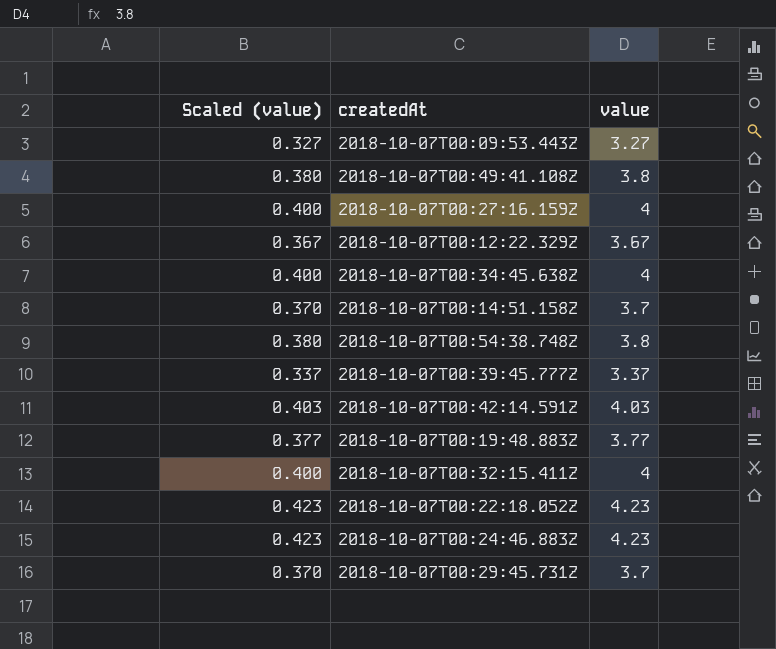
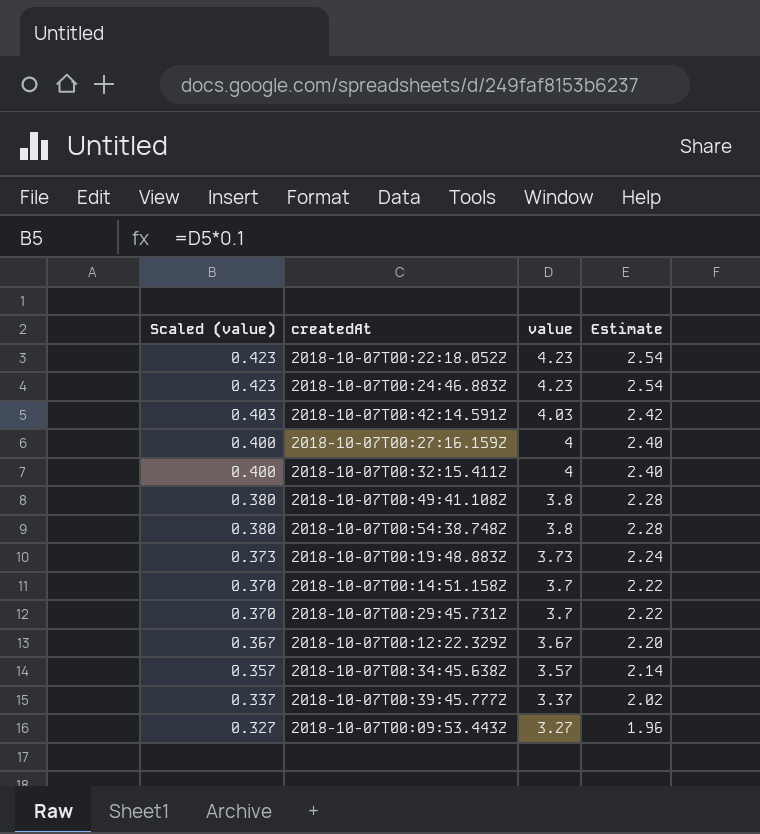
row order: none -> Scaled (value) descending
column Estimate | formula: none -> [value] * 0.6
2018-10-07T00:19:48.883Z | Scaled (value): 0.377 -> 0.373
2018-10-07T00:19:48.883Z | value: 3.77 -> 3.73
2018-10-07T00:34:45.638Z | Scaled (value): 0.400 -> 0.357
2018-10-07T00:34:45.638Z | value: 4 -> 3.57

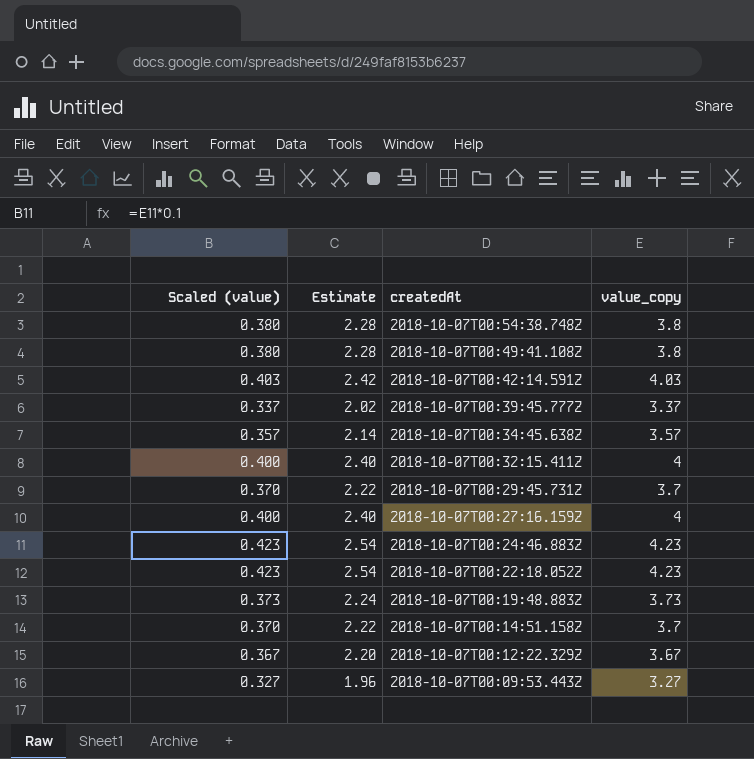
row order: Scaled (value) descending -> createdAt descending
column Estimate | position: 4 -> 2
column name: value -> value_copy

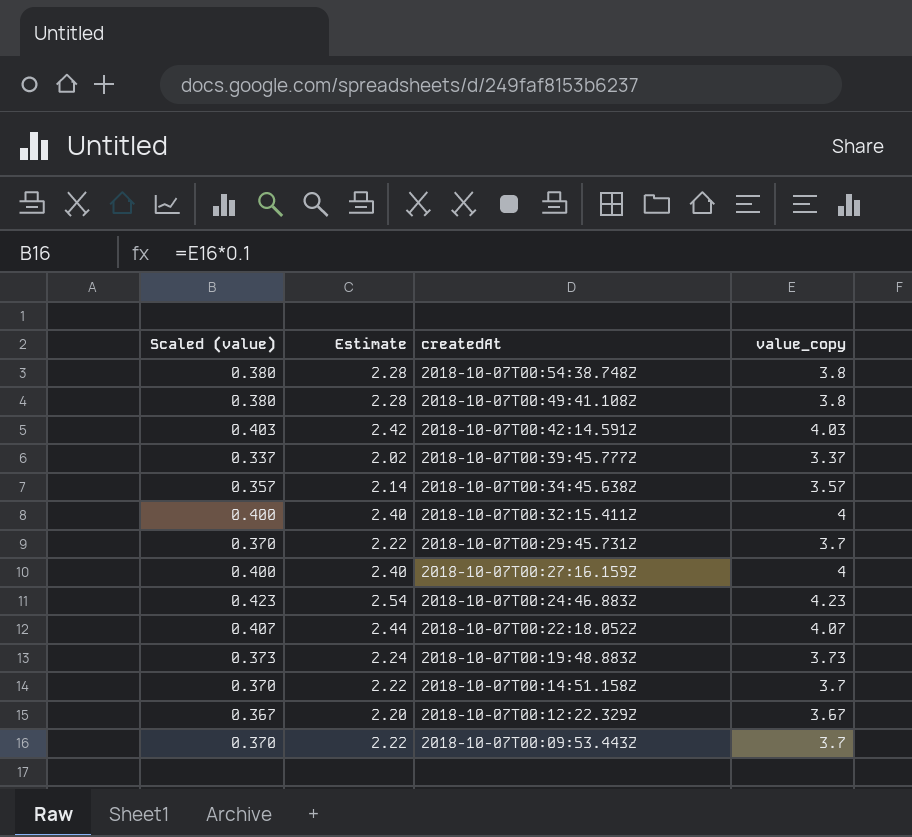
2018-10-07T00:22:18.052Z | Scaled (value): 0.423 -> 0.407
2018-10-07T00:22:18.052Z | Estimate: 2.54 -> 2.44
2018-10-07T00:22:18.052Z | value_copy: 4.23 -> 4.07
2018-10-07T00:09:53.443Z | Scaled (value): 0.327 -> 0.370
2018-10-07T00:09:53.443Z | Estimate: 1.96 -> 2.22
2018-10-07T00:09:53.443Z | value_copy: 3.27 -> 3.7

